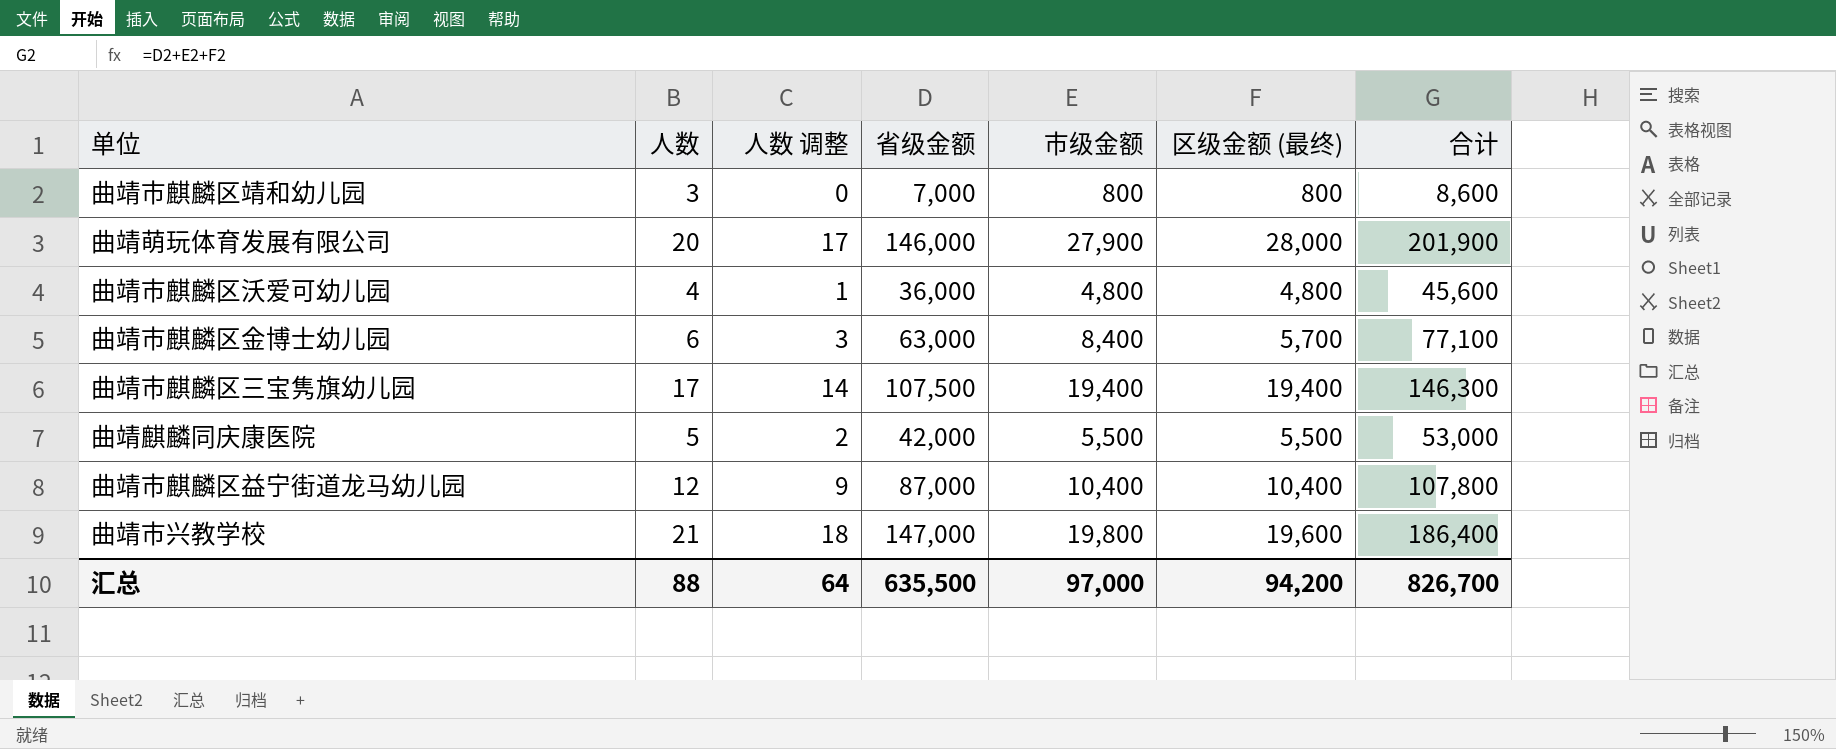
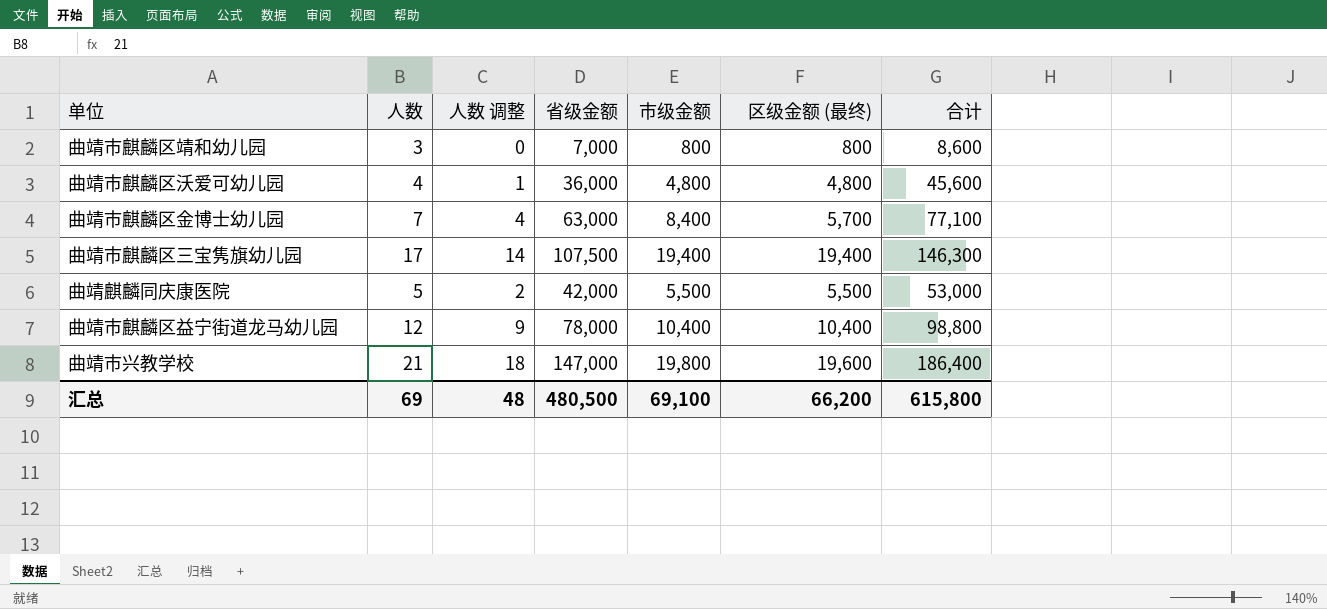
row 曲靖萌玩体育发展有限公司: 20 | 17 | 146,000 | 27,900 | 28,000 | 201,900 -> none
曲靖市麒麟区金博士幼儿园 | 人数: 6 -> 7
曲靖市麒麟区金博士幼儿园 | 人数 调整: 3 -> 4
曲靖市麒麟区益宁街道龙马幼儿园 | 省级金额: 87,000 -> 78,000
曲靖市麒麟区益宁街道龙马幼儿园 | 合计: 107,800 -> 98,800
汇总 | 人数: 88 -> 69
汇总 | 人数 调整: 64 -> 48
汇总 | 省级金额: 635,500 -> 480,500
汇总 | 市级金额: 97,000 -> 69,100
汇总 | 区级金额 (最终): 94,200 -> 66,200
汇总 | 合计: 826,700 -> 615,800

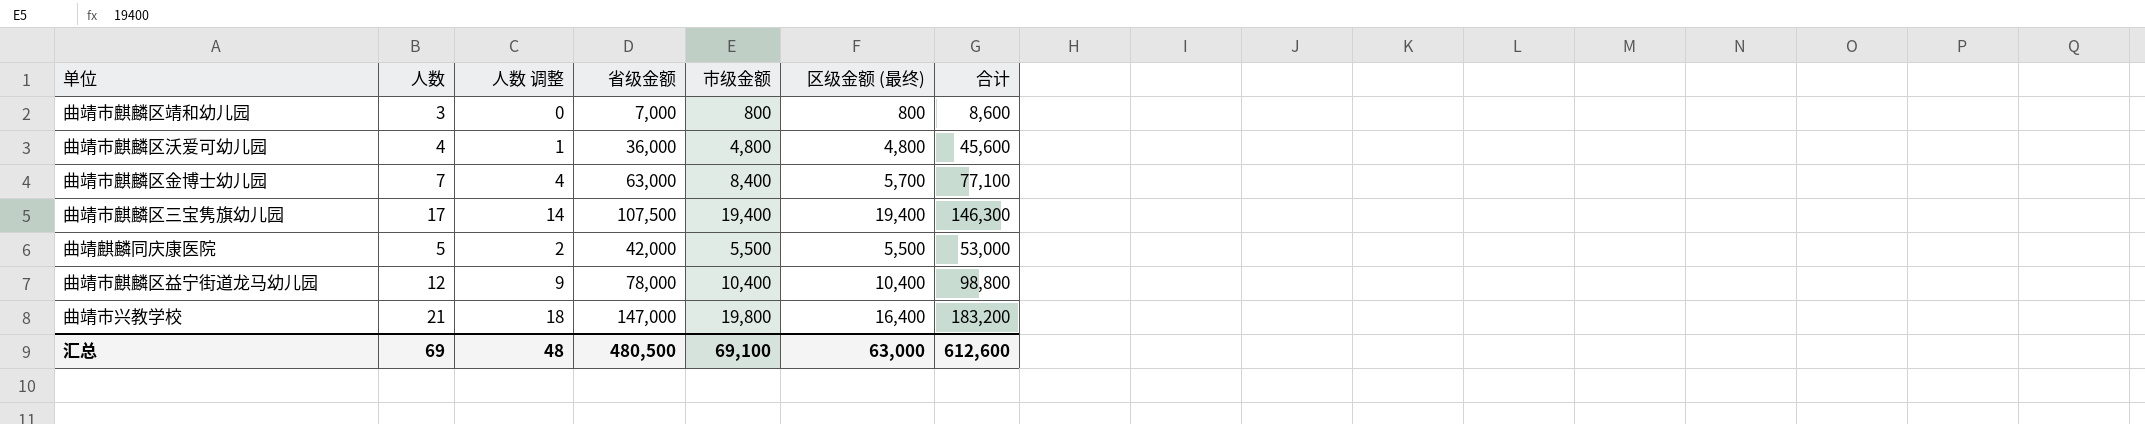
曲靖市兴教学校 | 区级金额 (最终): 19,600 -> 16,400
曲靖市兴教学校 | 合计: 186,400 -> 183,200
汇总 | 区级金额 (最终): 66,200 -> 63,000
汇总 | 合计: 615,800 -> 612,600

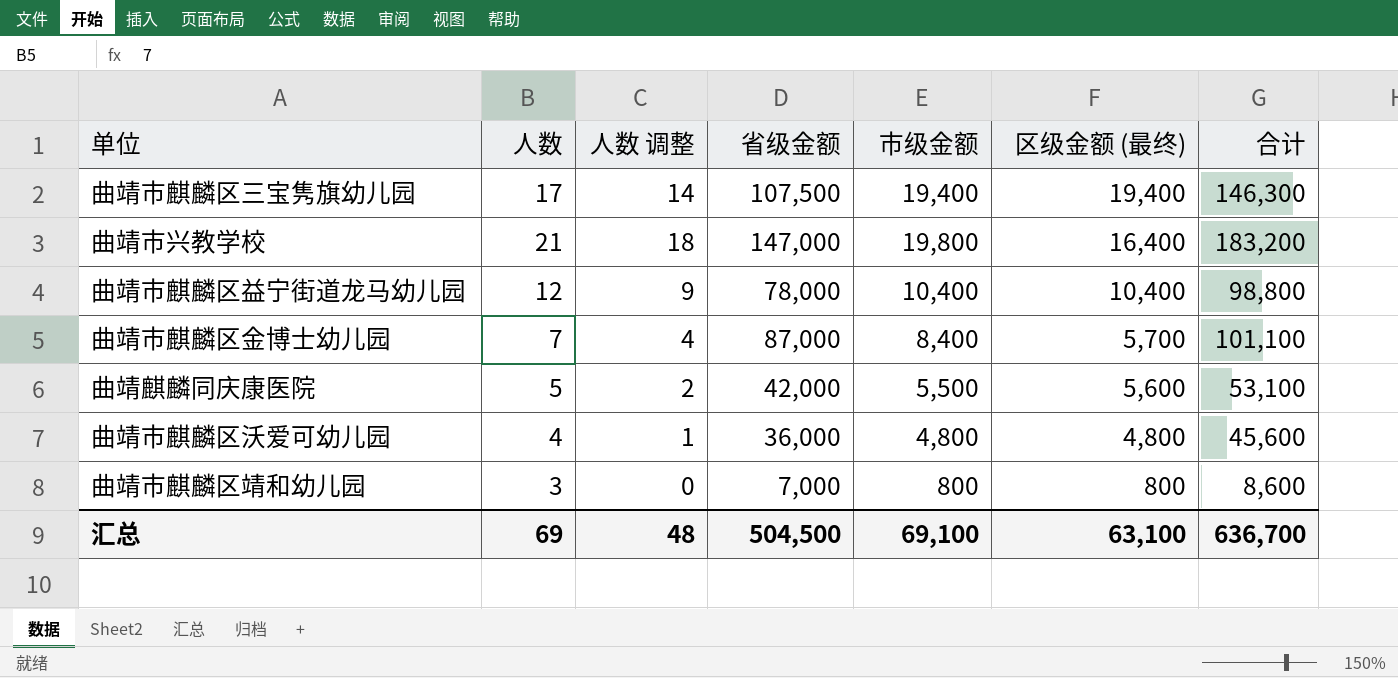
row order: none -> 区级金额 (最终) descending
曲靖市麒麟区金博士幼儿园 | 省级金额: 63,000 -> 87,000
曲靖市麒麟区金博士幼儿园 | 合计: 77,100 -> 101,100
曲靖麒麟同庆康医院 | 区级金额 (最终): 5,500 -> 5,600
曲靖麒麟同庆康医院 | 合计: 53,000 -> 53,100
汇总 | 省级金额: 480,500 -> 504,500
汇总 | 区级金额 (最终): 63,000 -> 63,100
汇总 | 合计: 612,600 -> 636,700

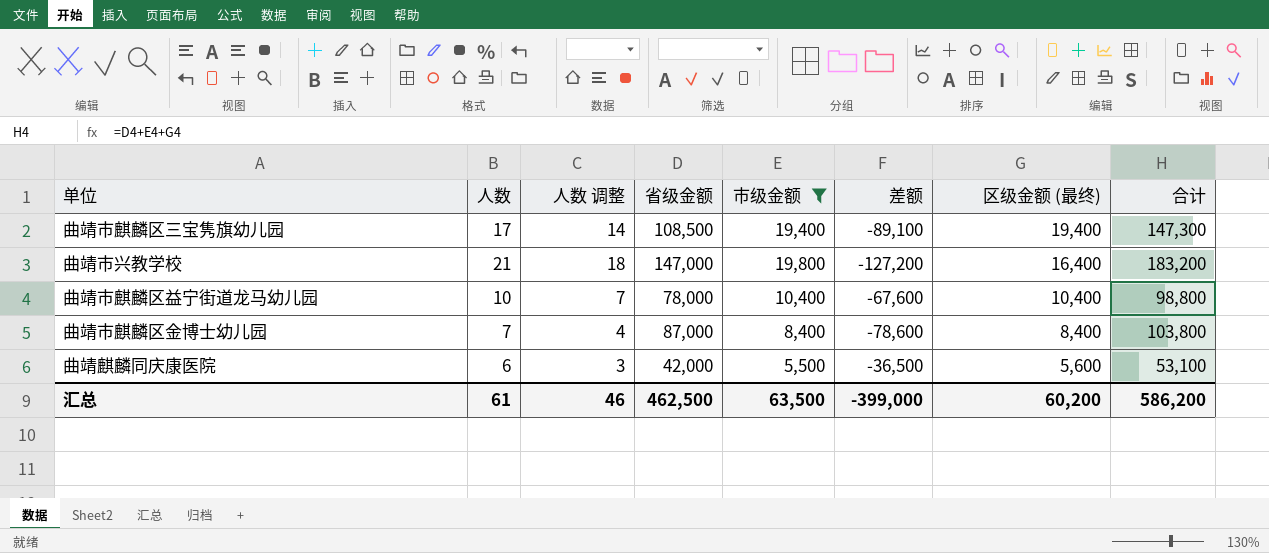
filter: none -> 市级金额 >= 5,500
column 差额 | formula: none -> [市级金额] - [省级金额]
曲靖市麒麟区三宝隽旗幼儿园 | 省级金额: 107,500 -> 108,500
曲靖市麒麟区三宝隽旗幼儿园 | 合计: 146,300 -> 147,300
曲靖市麒麟区益宁街道龙马幼儿园 | 人数: 12 -> 10
曲靖市麒麟区益宁街道龙马幼儿园 | 人数 调整: 9 -> 7
曲靖市麒麟区金博士幼儿园 | 区级金额 (最终): 5,700 -> 8,400
曲靖市麒麟区金博士幼儿园 | 合计: 101,100 -> 103,800
曲靖麒麟同庆康医院 | 人数: 5 -> 6
曲靖麒麟同庆康医院 | 人数 调整: 2 -> 3
汇总 | 人数: 69 -> 61
汇总 | 人数 调整: 48 -> 46
汇总 | 省级金额: 504,500 -> 462,500
汇总 | 市级金额: 69,100 -> 63,500
汇总 | 区级金额 (最终): 63,100 -> 60,200
汇总 | 合计: 636,700 -> 586,200

